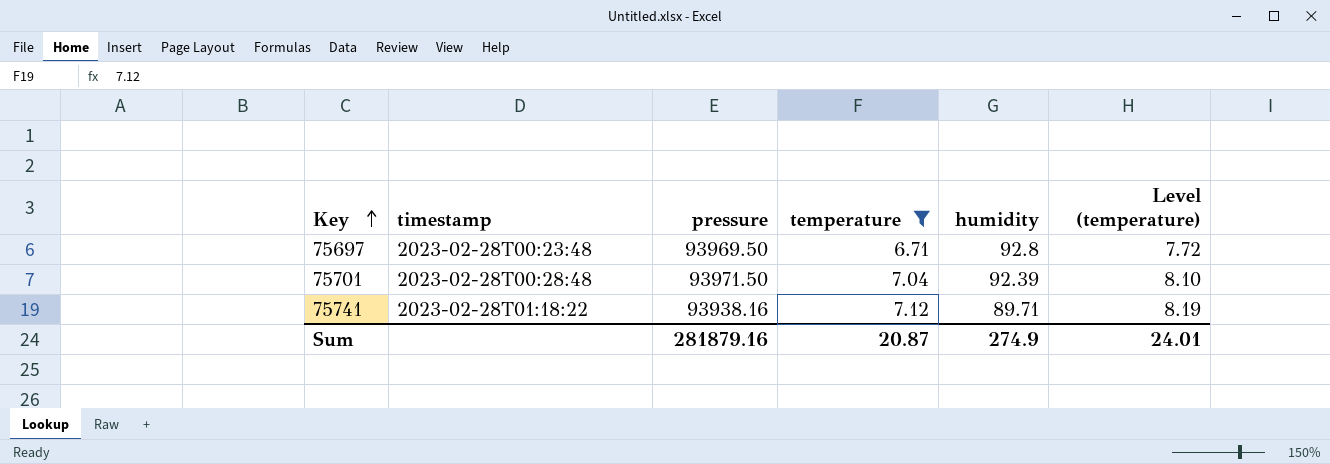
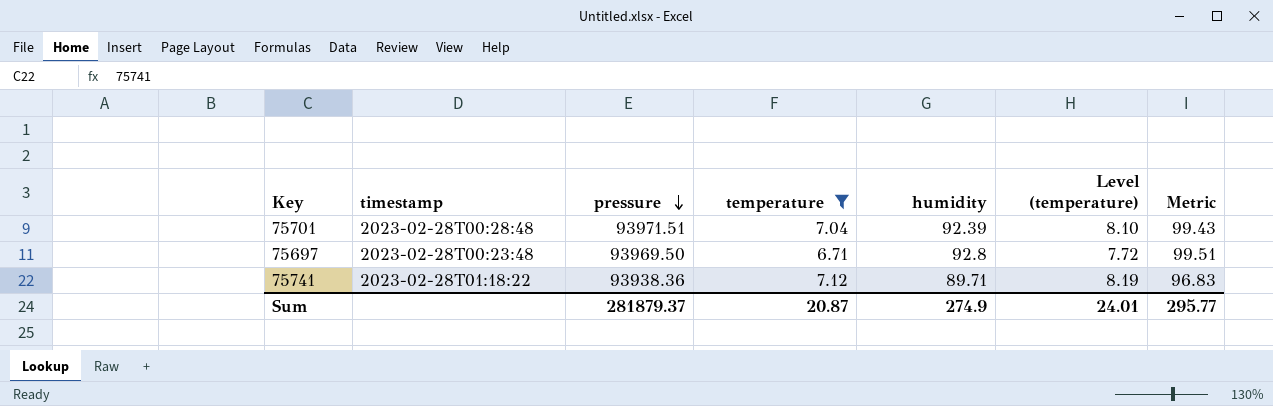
row order: Key ascending -> pressure descending
column Metric | formula: none -> [temperature] + [humidity]
75701 | pressure: 93971.50 -> 93971.51
75741 | pressure: 93938.16 -> 93938.36
Sum | pressure: 281879.16 -> 281879.37

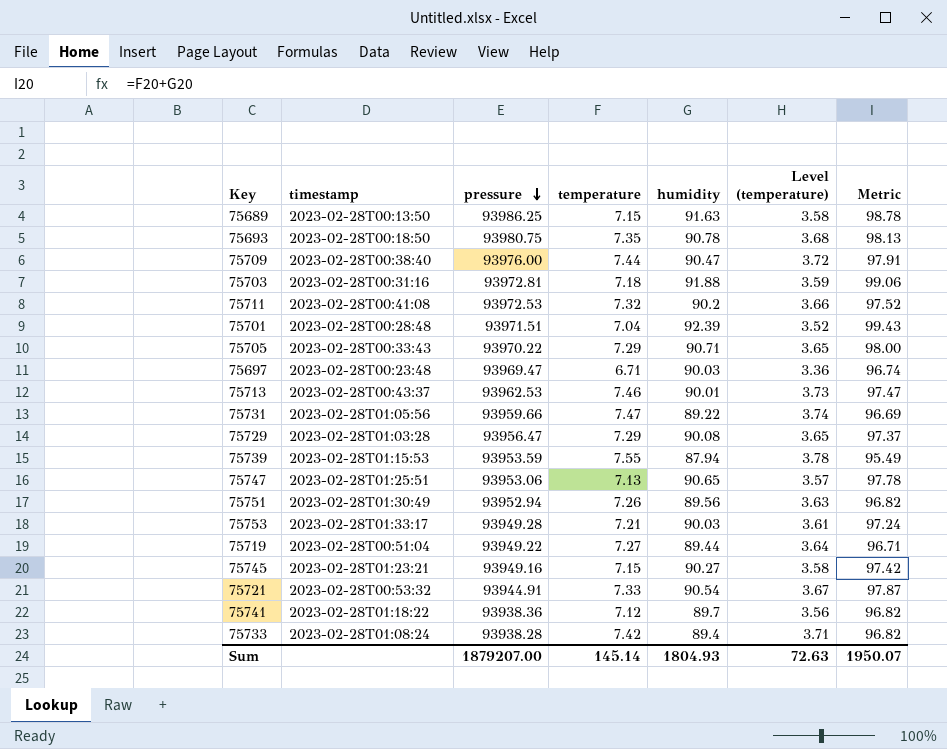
filter: temperature <= 7.12 -> none
column Level (temperature) | formula: [temperature] * 1.15 -> [temperature] * 0.5
75697 | pressure: 93969.50 -> 93969.47
75697 | humidity: 92.8 -> 90.03
75697 | Metric: 99.51 -> 96.74
75741 | humidity: 89.71 -> 89.7
75741 | Metric: 96.83 -> 96.82
Sum | pressure: 281879.37 -> 1879207.00
Sum | temperature: 20.87 -> 145.14
Sum | humidity: 274.9 -> 1804.93
Sum | Level (temperature): 24.01 -> 72.63
Sum | Metric: 295.77 -> 1950.07

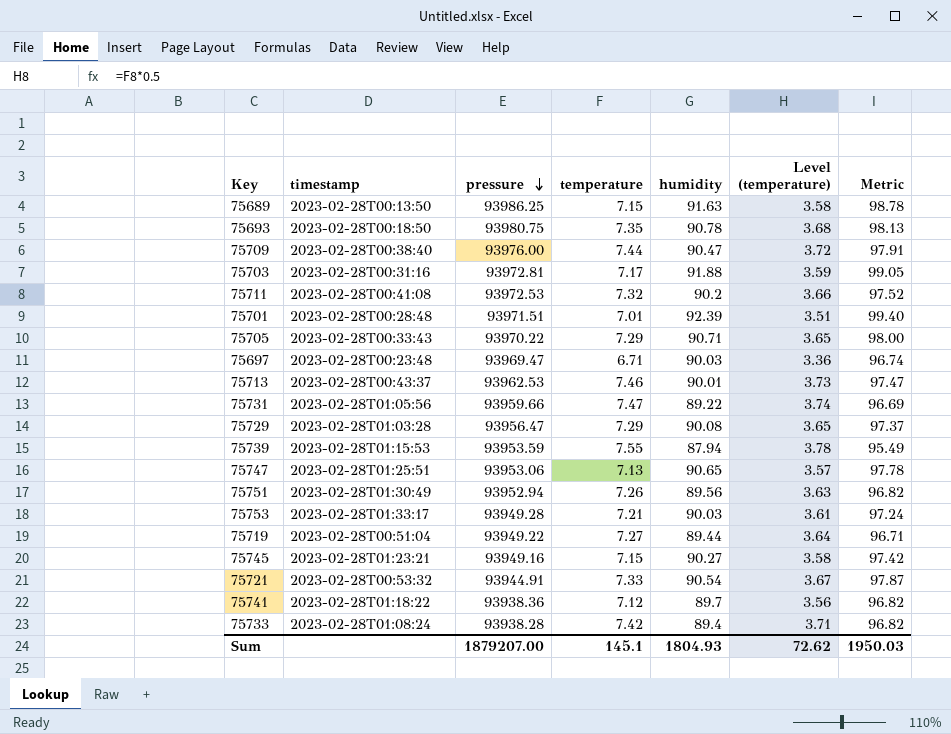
75703 | temperature: 7.18 -> 7.17
75703 | Metric: 99.06 -> 99.05
75701 | temperature: 7.04 -> 7.01
75701 | Level (temperature): 3.52 -> 3.51
75701 | Metric: 99.43 -> 99.40
Sum | temperature: 145.14 -> 145.1
Sum | Level (temperature): 72.63 -> 72.62
Sum | Metric: 1950.07 -> 1950.03

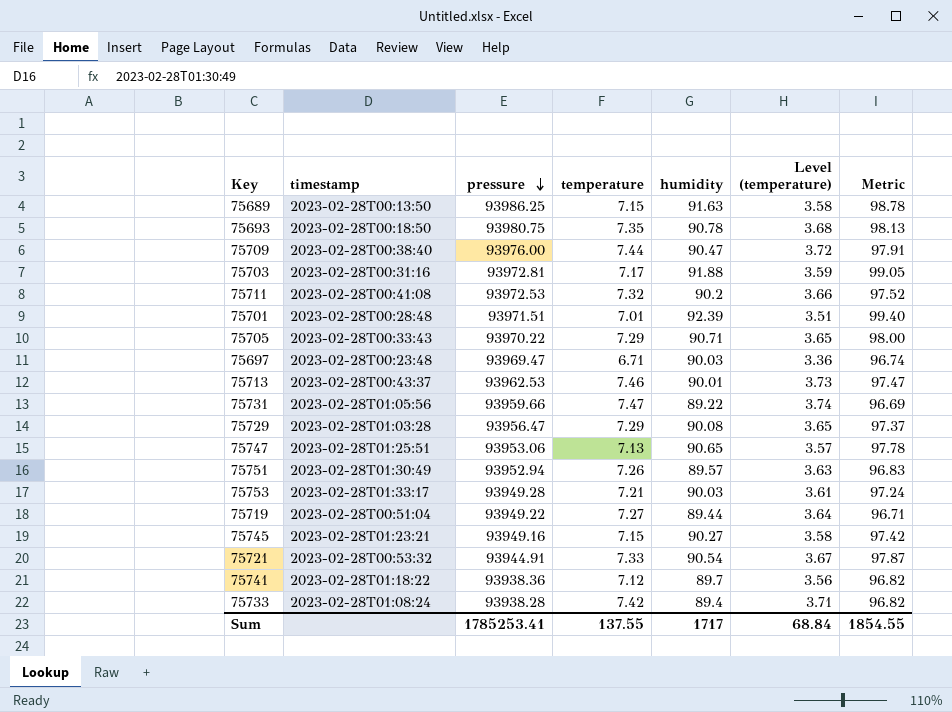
row 75739: 2023-02-28T01:15:53 | 93953.59 | 7.55 | 87.94 | 3.78 | 95.49 -> none
75751 | humidity: 89.56 -> 89.57
75751 | Metric: 96.82 -> 96.83
Sum | pressure: 1879207.00 -> 1785253.41
Sum | temperature: 145.1 -> 137.55
Sum | humidity: 1804.93 -> 1717
Sum | Level (temperature): 72.62 -> 68.84
Sum | Metric: 1950.03 -> 1854.55

